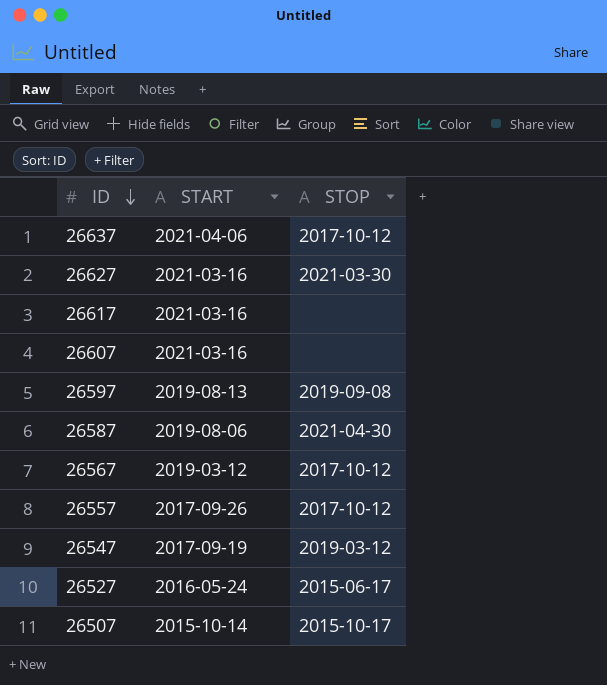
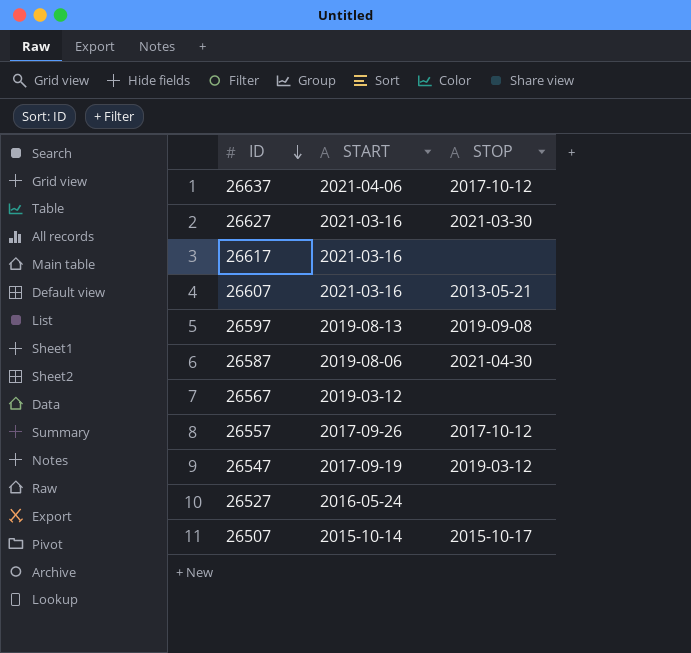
26607 | STOP: none -> 2013-05-21
26567 | STOP: 2017-10-12 -> none
26527 | STOP: 2015-06-17 -> none

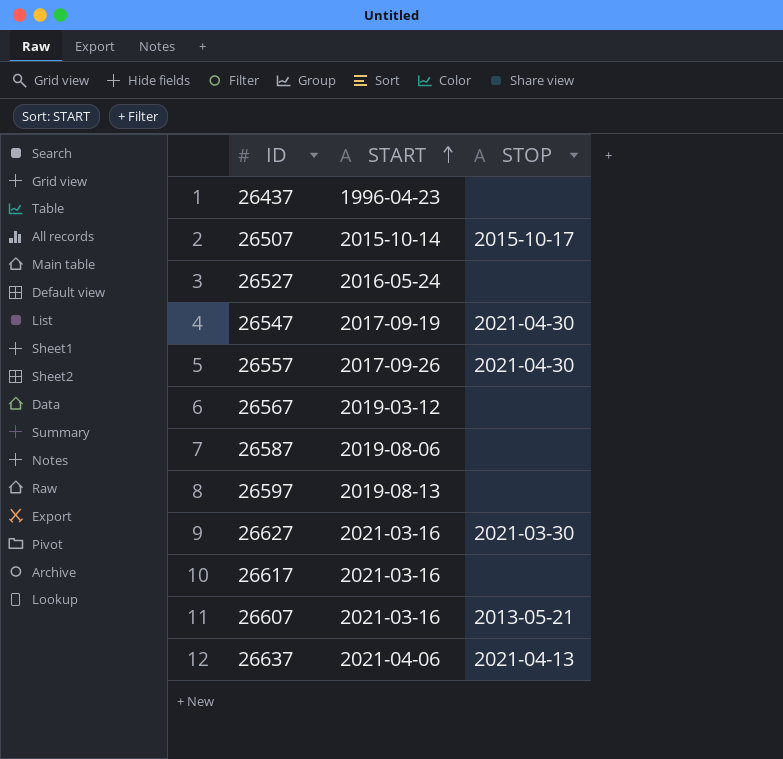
row order: ID descending -> START ascending
row 26437: none -> 1996-04-23 | none
26547 | STOP: 2019-03-12 -> 2021-04-30
26557 | STOP: 2017-10-12 -> 2021-04-30
26587 | STOP: 2021-04-30 -> none
26597 | STOP: 2019-09-08 -> none
26637 | STOP: 2017-10-12 -> 2021-04-13

